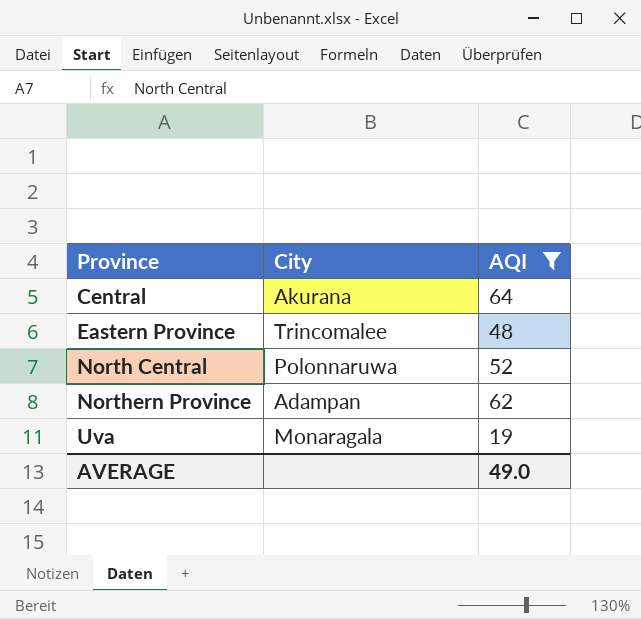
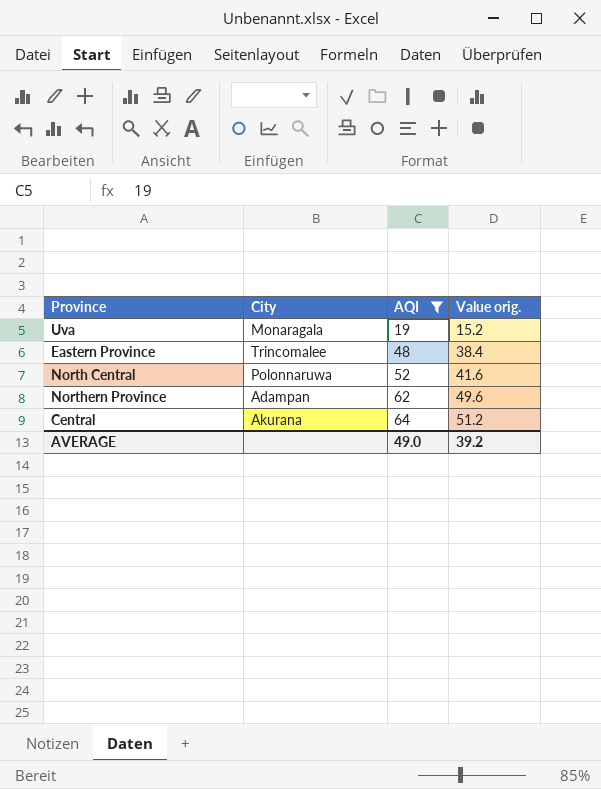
row order: Province ascending -> AQI ascending
column Value orig. | formula: none -> [AQI] * 0.8

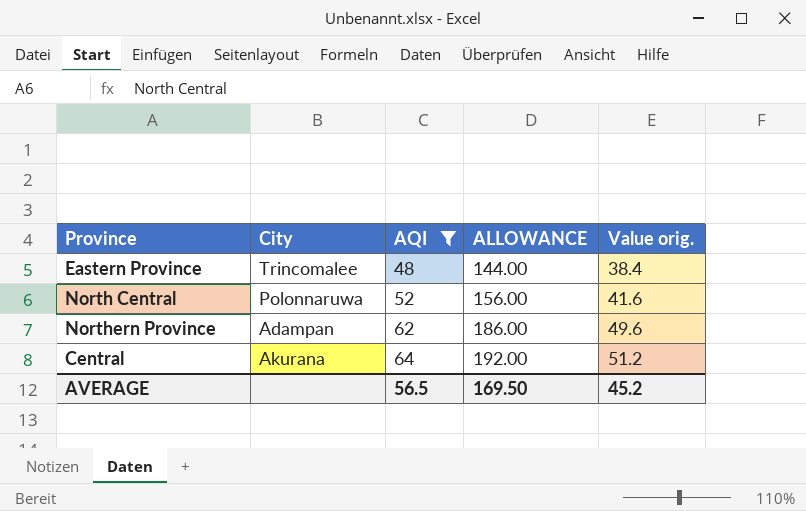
column ALLOWANCE | formula: none -> [AQI] * 3
row Uva: Monaragala | 19 | 15.2 -> none
AVERAGE | AQI: 49.0 -> 56.5
AVERAGE | Value orig.: 39.2 -> 45.2

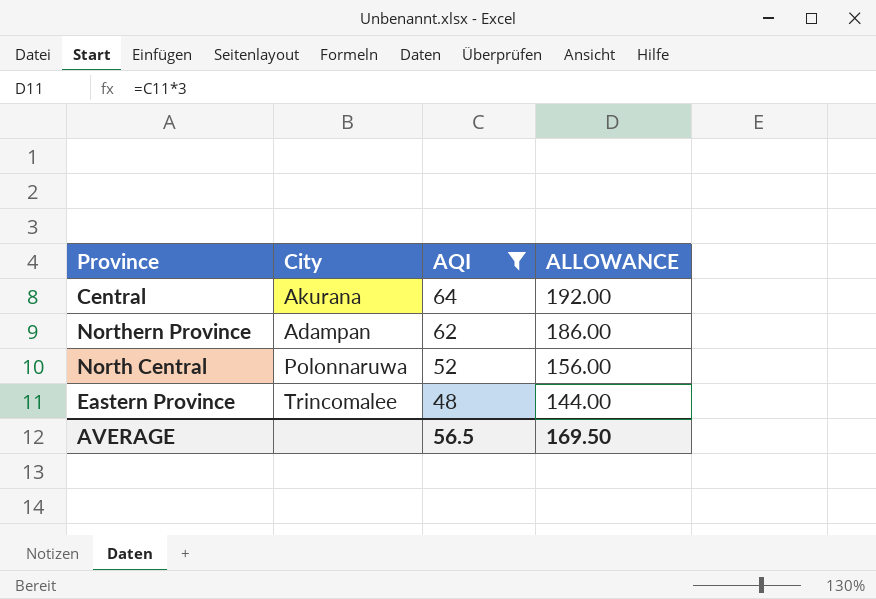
row order: AQI ascending -> AQI descending
column Value orig. | formula: [AQI] * 0.8 -> none

